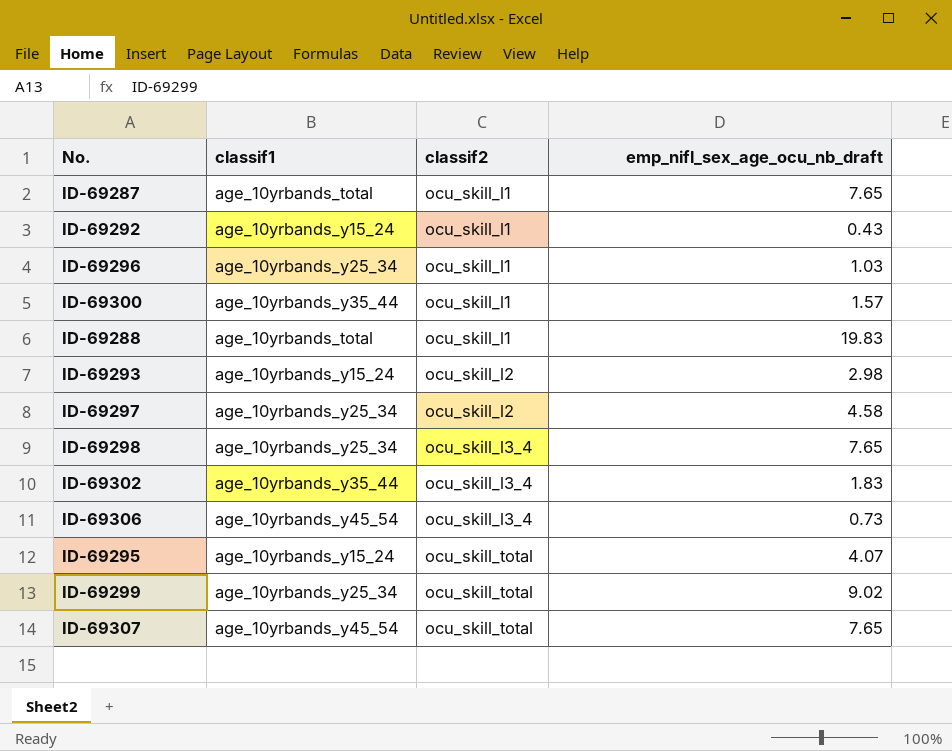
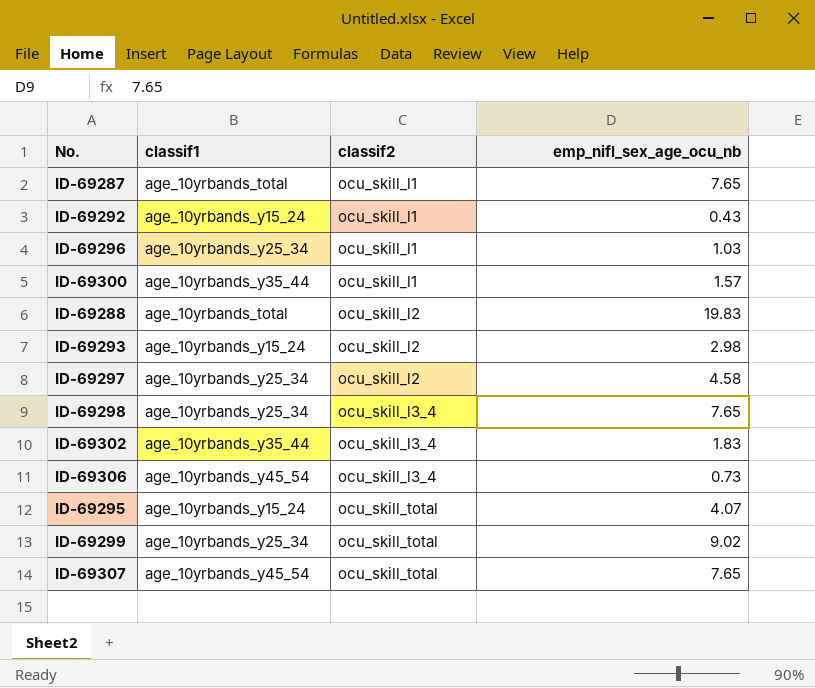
column name: emp_nifl_sex_age_ocu_nb_draft -> emp_nifl_sex_age_ocu_nb
ID-69288 | classif2: ocu_skill_l1 -> ocu_skill_l2

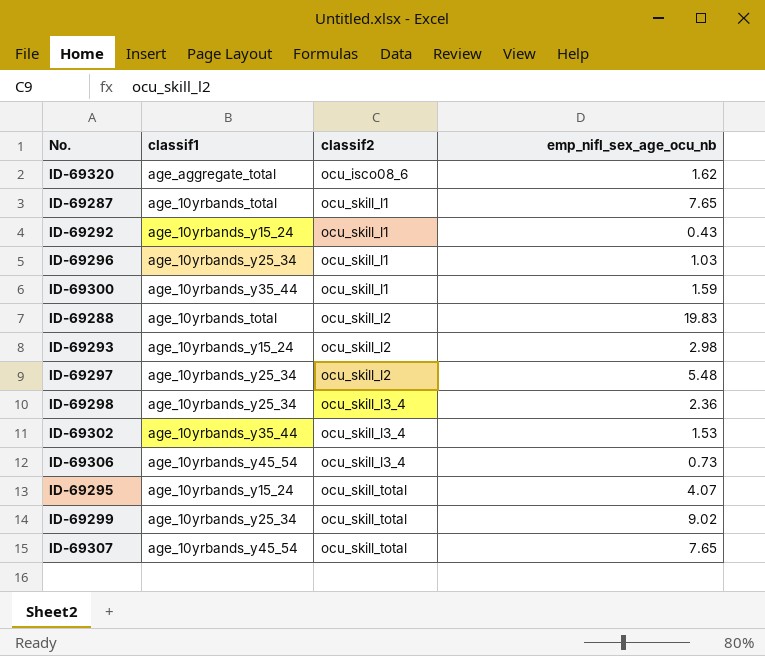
row ID-69320: none -> age_aggregate_total | ocu_isco08_6 | 1.62
ID-69300 | emp_nifl_sex_age_ocu_nb: 1.57 -> 1.59
ID-69297 | emp_nifl_sex_age_ocu_nb: 4.58 -> 5.48
ID-69298 | emp_nifl_sex_age_ocu_nb: 7.65 -> 2.36
ID-69302 | emp_nifl_sex_age_ocu_nb: 1.83 -> 1.53

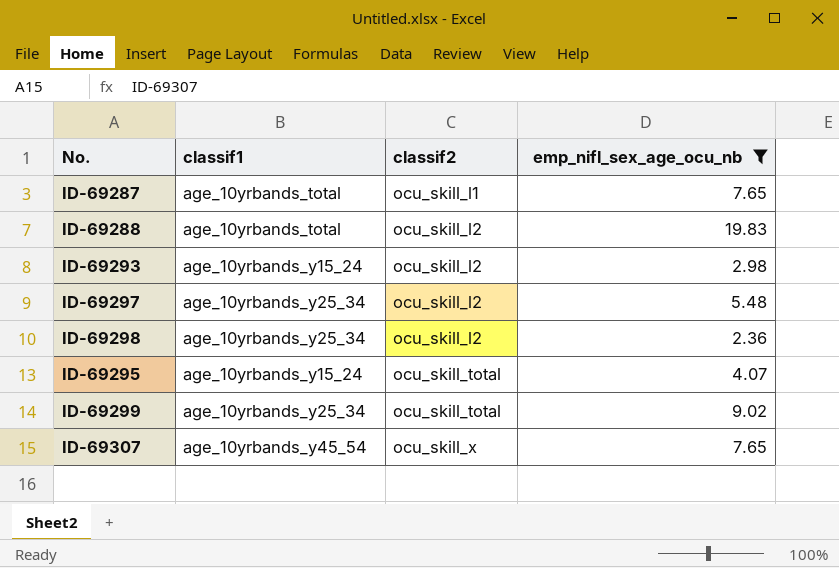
filter: none -> emp_nifl_sex_age_ocu_nb >= 2.36
ID-69298 | classif2: ocu_skill_l3_4 -> ocu_skill_l2
ID-69307 | classif2: ocu_skill_total -> ocu_skill_x

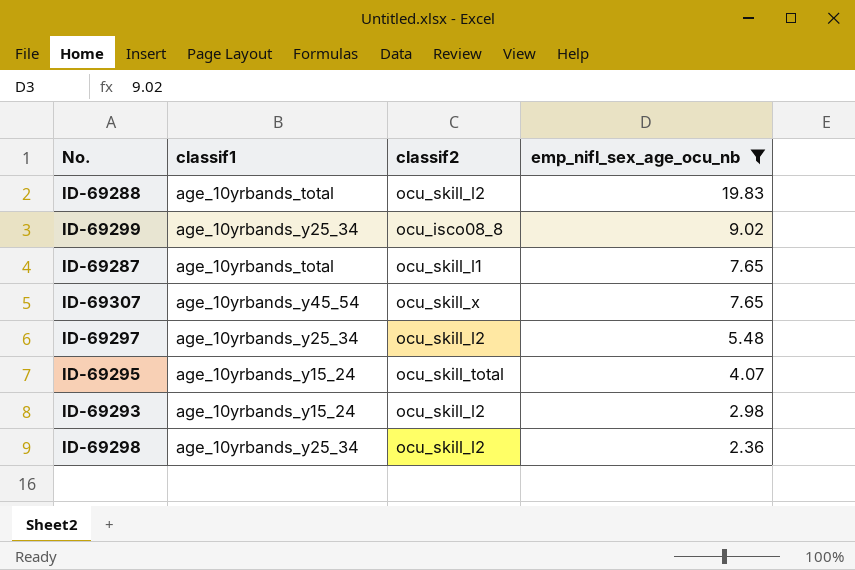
row order: classif2 ascending -> emp_nifl_sex_age_ocu_nb descending
ID-69299 | classif2: ocu_skill_total -> ocu_isco08_8

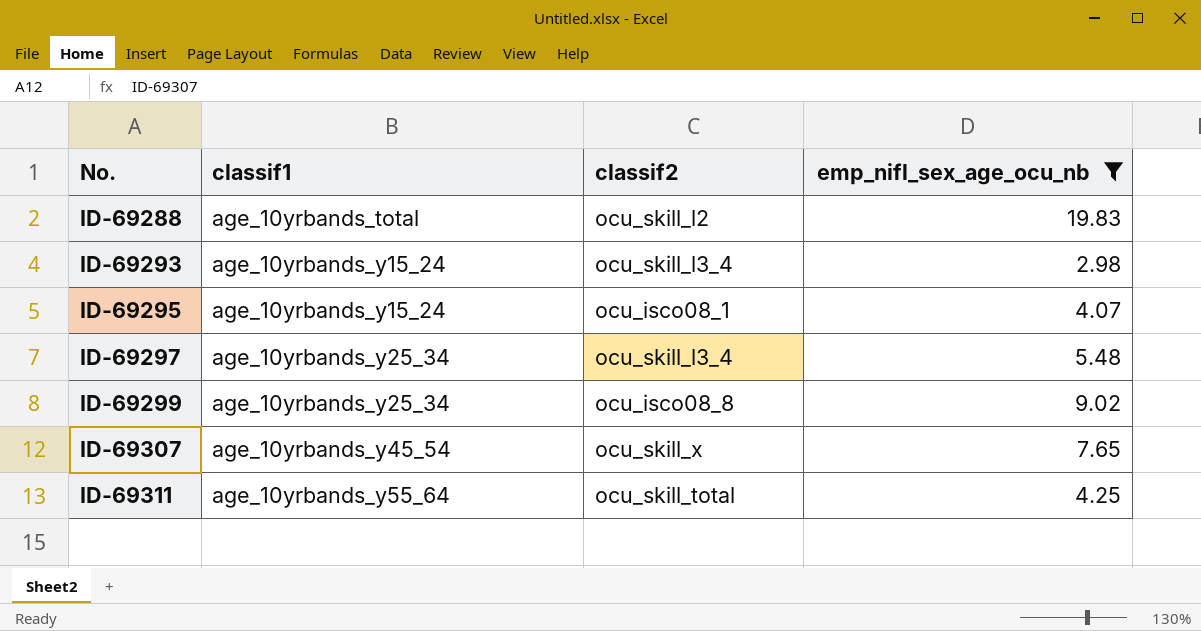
row order: emp_nifl_sex_age_ocu_nb descending -> No. ascending
row ID-69287: age_10yrbands_total | ocu_skill_l1 | 7.65 -> none
row ID-69298: age_10yrbands_y25_34 | ocu_skill_l2 | 2.36 -> none
ID-69293 | classif2: ocu_skill_l2 -> ocu_skill_l3_4
ID-69295 | classif2: ocu_skill_total -> ocu_isco08_1
ID-69297 | classif2: ocu_skill_l2 -> ocu_skill_l3_4
row ID-69311: none -> age_10yrbands_y55_64 | ocu_skill_total | 4.25

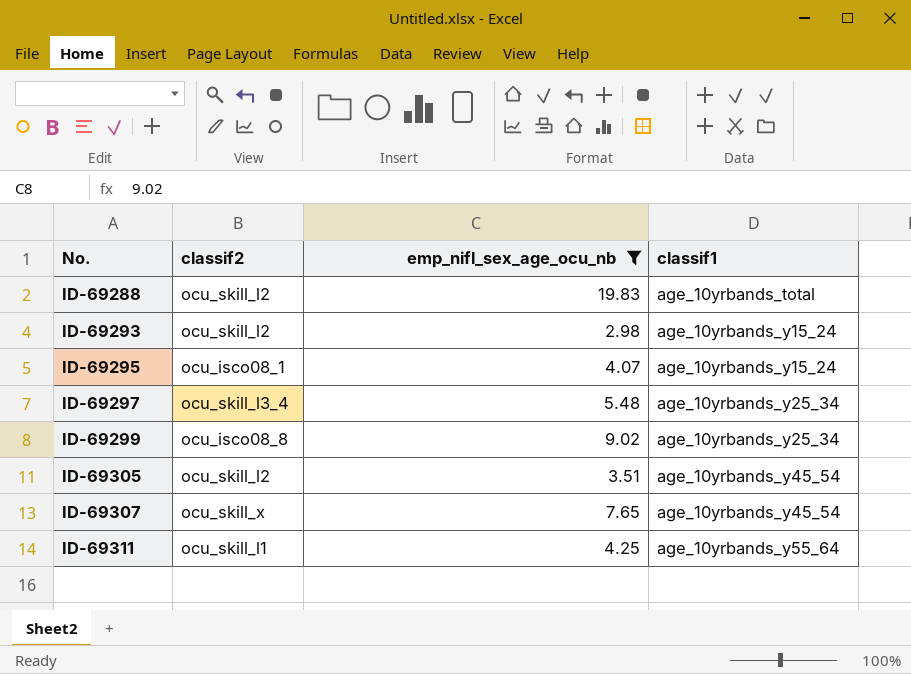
column classif1 | position: 2 -> 4
ID-69293 | classif2: ocu_skill_l3_4 -> ocu_skill_l2
row ID-69305: none -> ocu_skill_l2 | 3.51 | age_10yrbands_y45_54
ID-69311 | classif2: ocu_skill_total -> ocu_skill_l1

